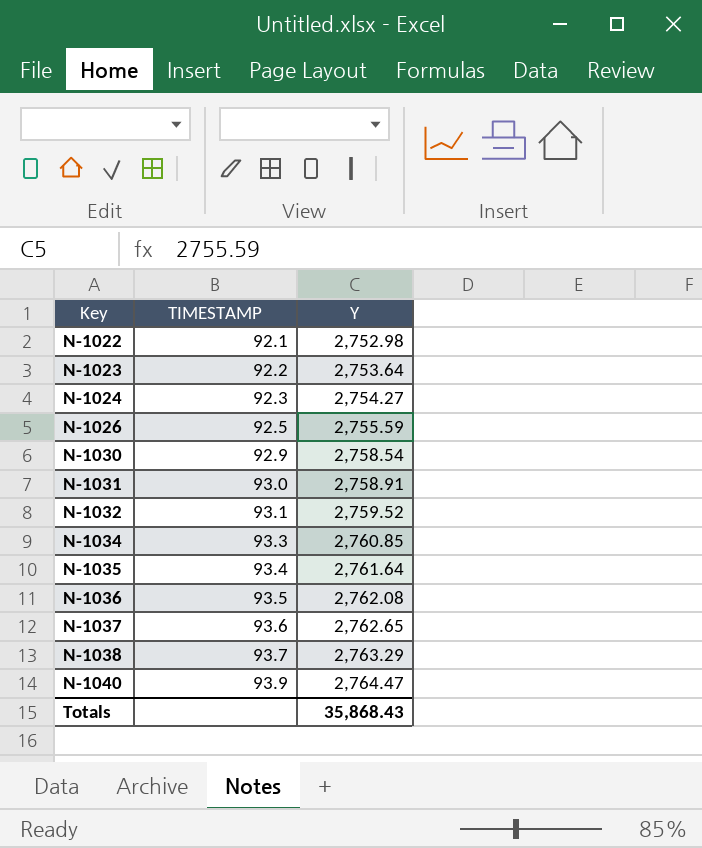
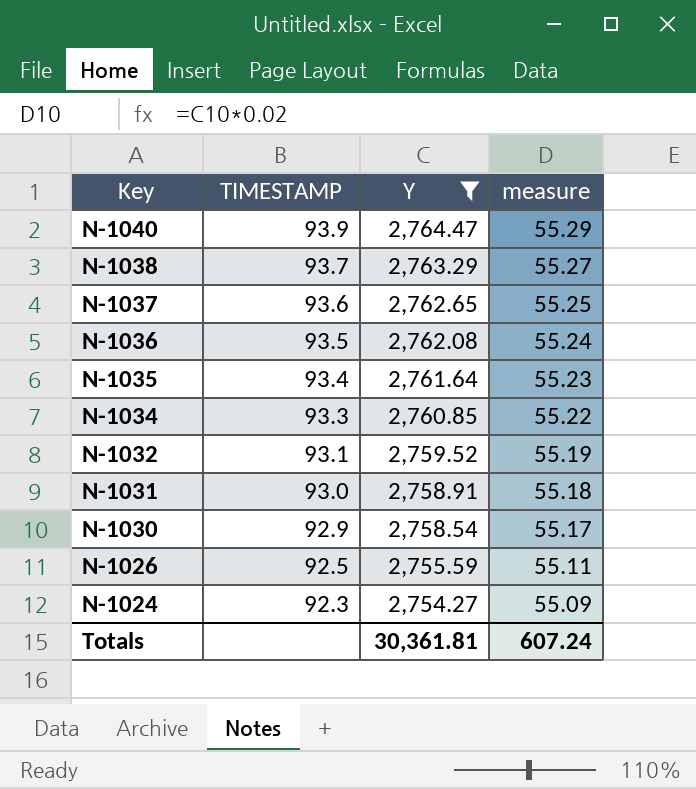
filter: none -> Y >= 2,754.27
row order: Key ascending -> Key descending
column measure | formula: none -> [Y] * 0.02
Totals | Y: 35,868.43 -> 30,361.81

